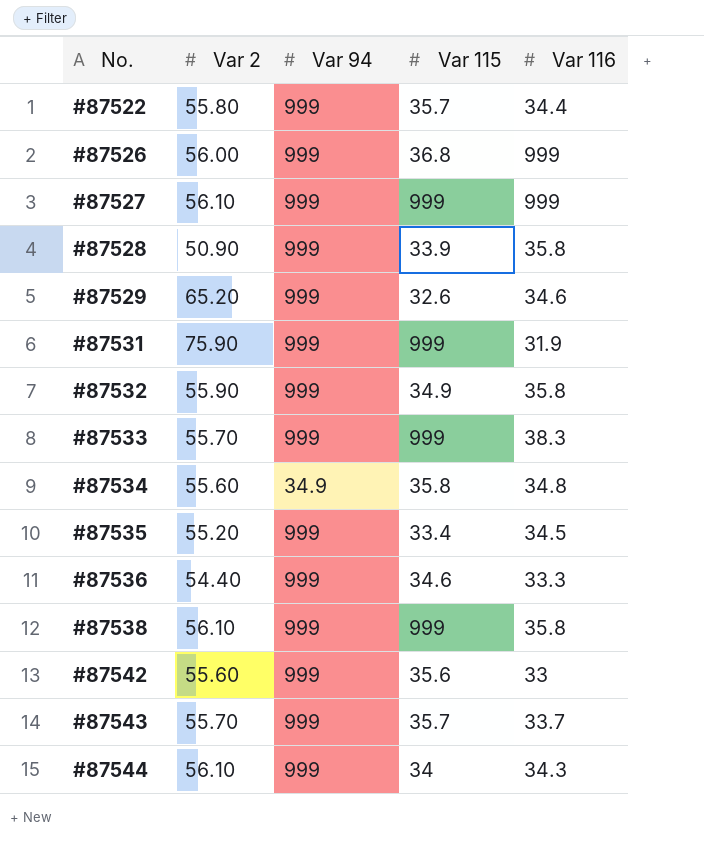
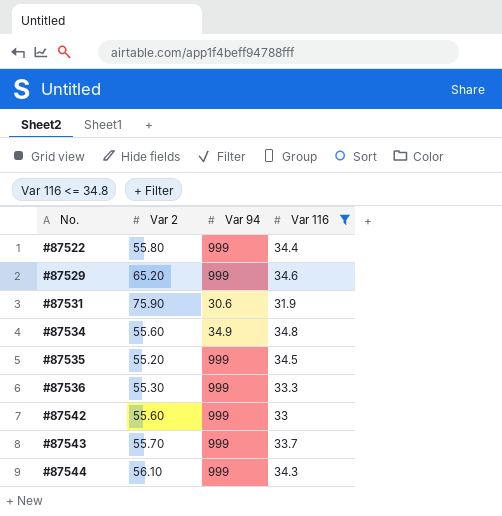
filter: none -> Var 116 <= 34.8
column Var 115 | position: 4 -> none
#87531 | Var 94: 999 -> 30.6
#87536 | Var 2: 54.40 -> 55.30

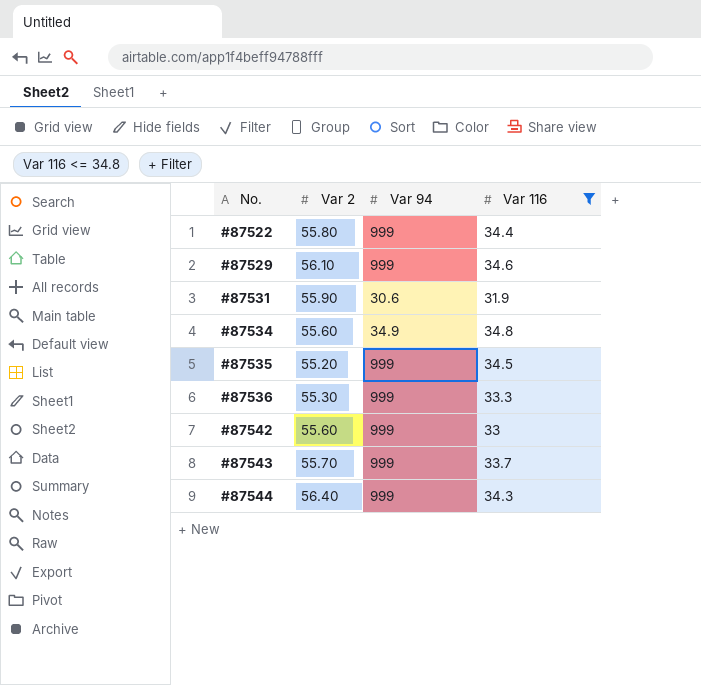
#87529 | Var 2: 65.20 -> 56.10
#87531 | Var 2: 75.90 -> 55.90
#87544 | Var 2: 56.10 -> 56.40

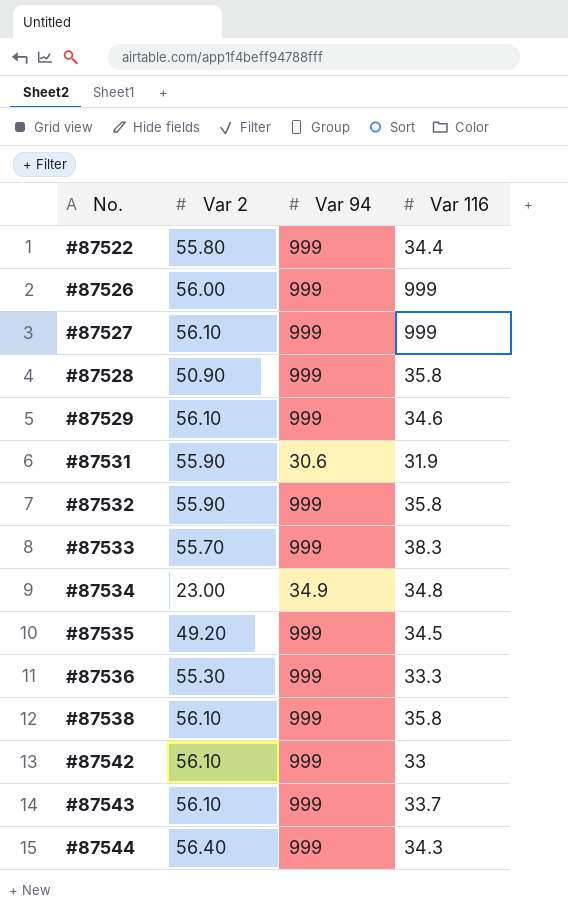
filter: Var 116 <= 34.8 -> none
#87534 | Var 2: 55.60 -> 23.00
#87535 | Var 2: 55.20 -> 49.20
#87542 | Var 2: 55.60 -> 56.10
#87543 | Var 2: 55.70 -> 56.10

